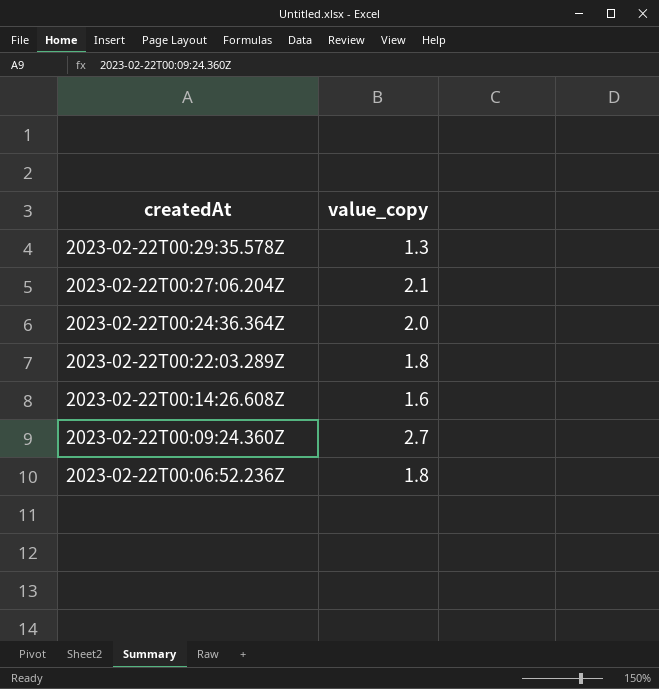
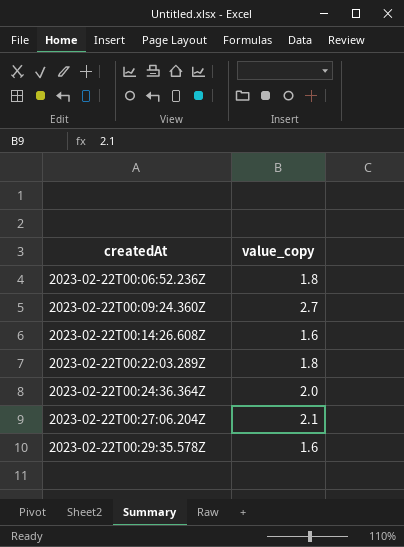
row order: createdAt descending -> createdAt ascending
2023-02-22T00:29:35.578Z | value_copy: 1.3 -> 1.6

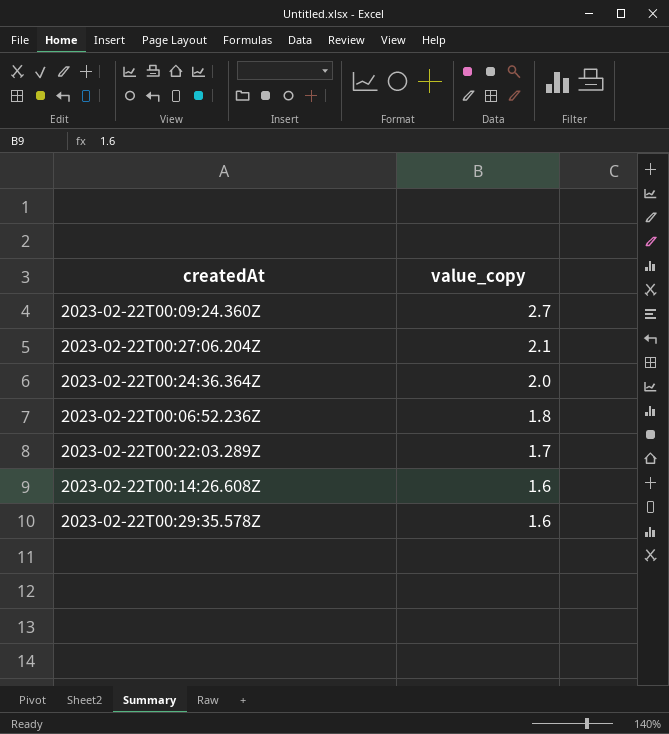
row order: createdAt ascending -> value_copy descending
2023-02-22T00:22:03.289Z | value_copy: 1.8 -> 1.7

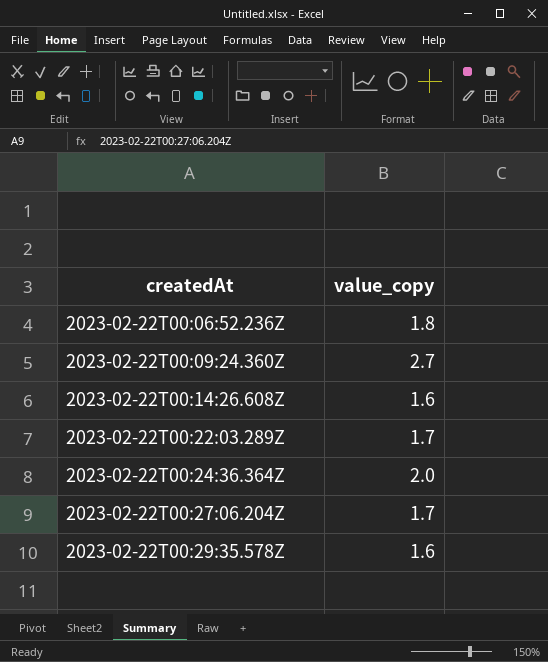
row order: value_copy descending -> createdAt ascending
2023-02-22T00:27:06.204Z | value_copy: 2.1 -> 1.7

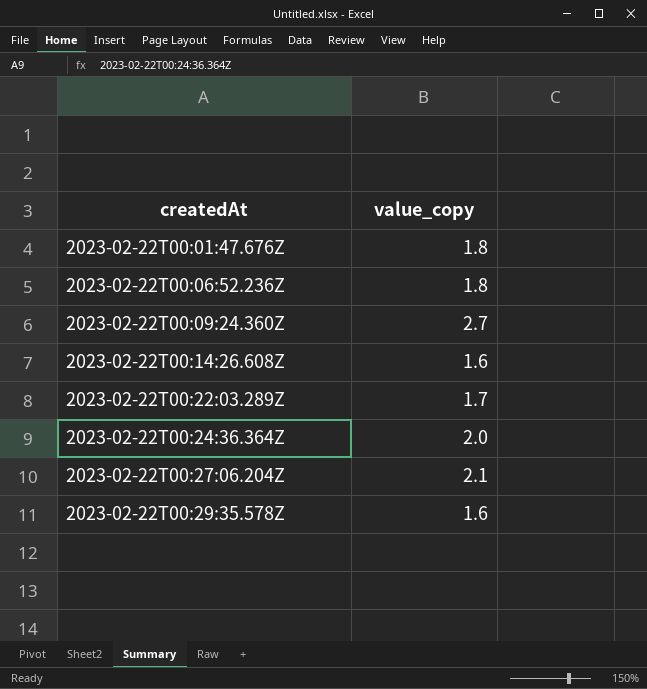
row 2023-02-22T00:01:47.676Z: none -> 1.8
2023-02-22T00:27:06.204Z | value_copy: 1.7 -> 2.1

